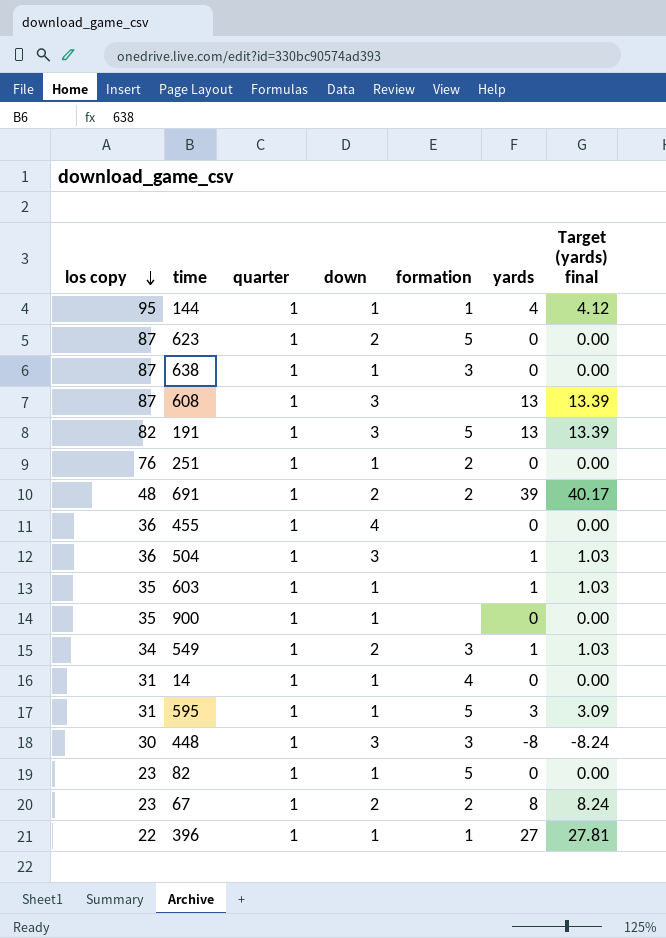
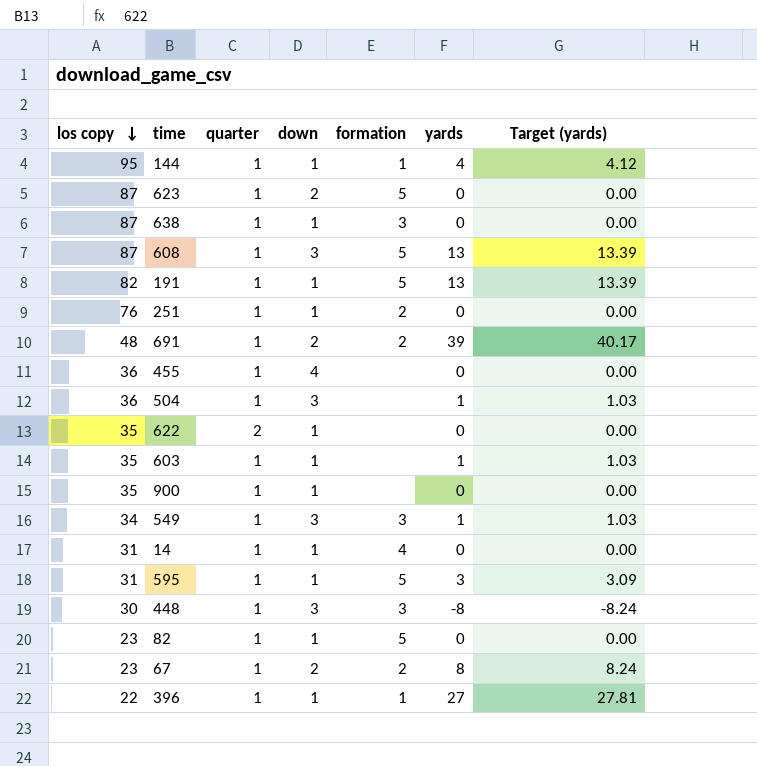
column name: Target (yards) final -> Target (yards)
608 | formation: none -> 5
191 | down: 3 -> 1
row 622: none -> 35 | 2 | 1 | none | 0 | 0.00
549 | down: 2 -> 3

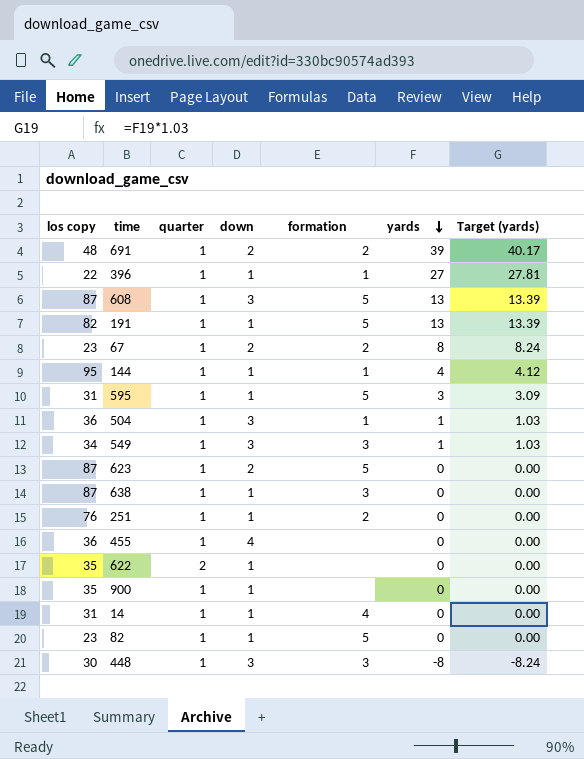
row order: los copy descending -> yards descending
row 603: 35 | 1 | 1 | none | 1 | 1.03 -> none
504 | formation: none -> 1

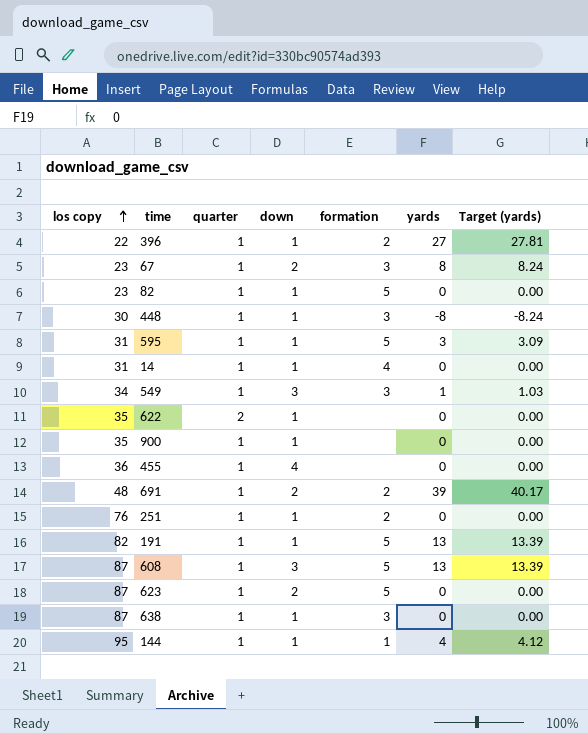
row order: yards descending -> los copy ascending
row 504: 36 | 1 | 3 | 1 | 1 | 1.03 -> none
396 | formation: 1 -> 2
67 | formation: 2 -> 3
448 | down: 3 -> 1

